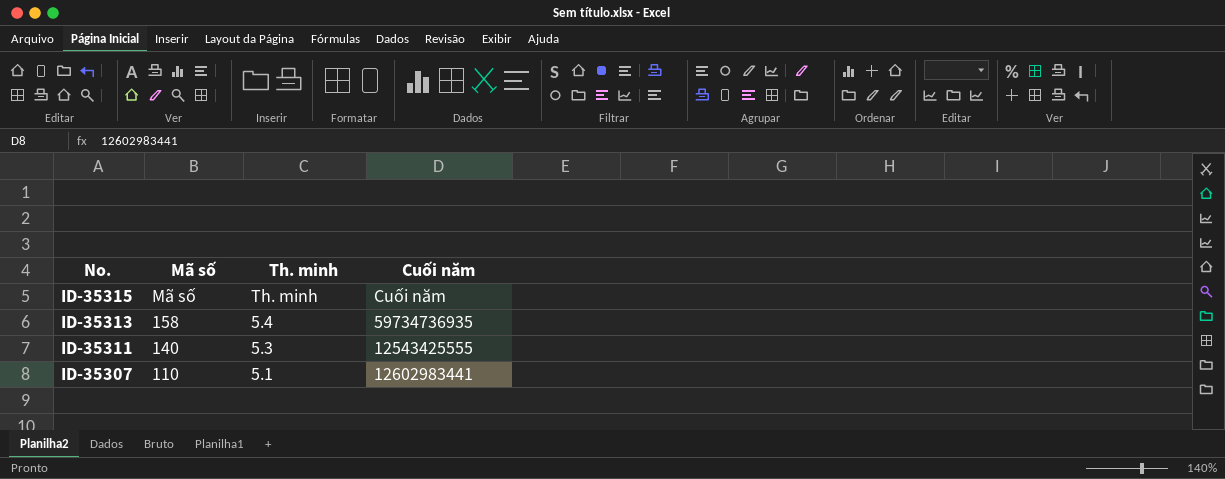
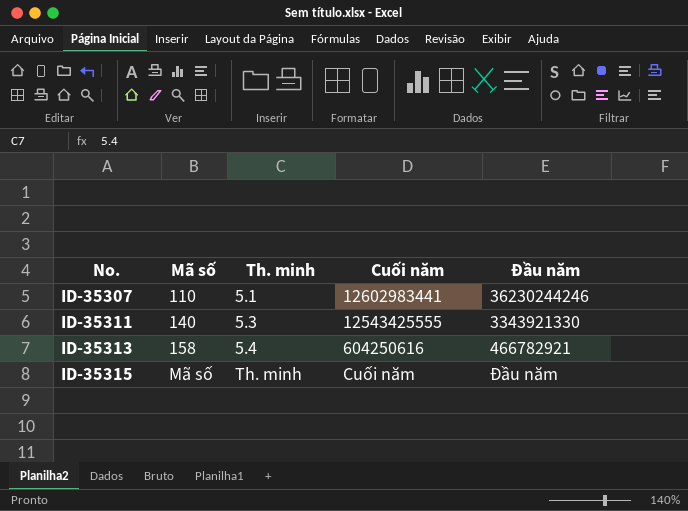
row order: No. descending -> No. ascending
column Đầu năm | position: none -> 5
ID-35313 | Cuối năm: 59734736935 -> 604250616

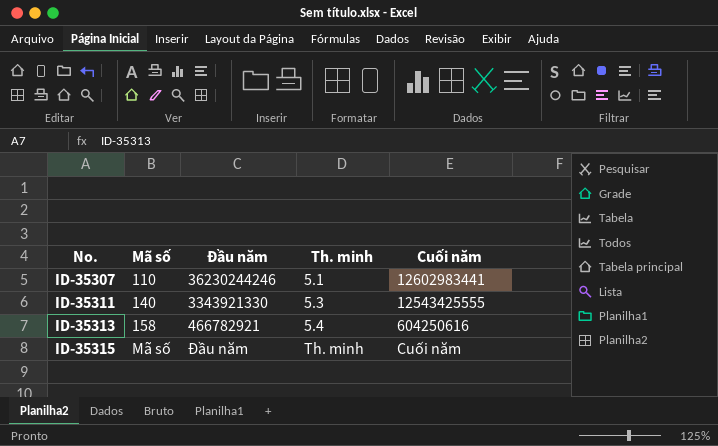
column Đầu năm | position: 5 -> 3

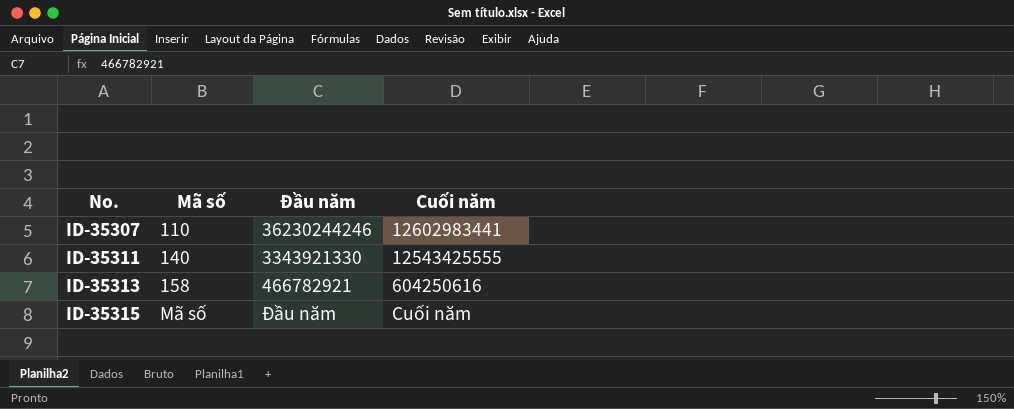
column Th. minh | position: 4 -> none

